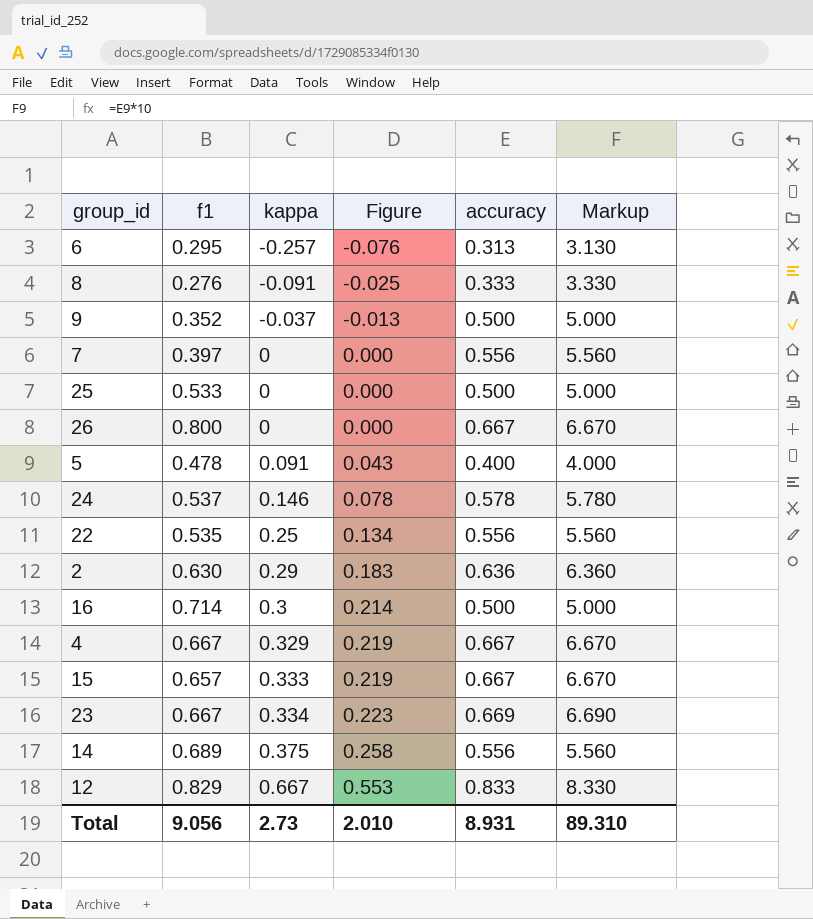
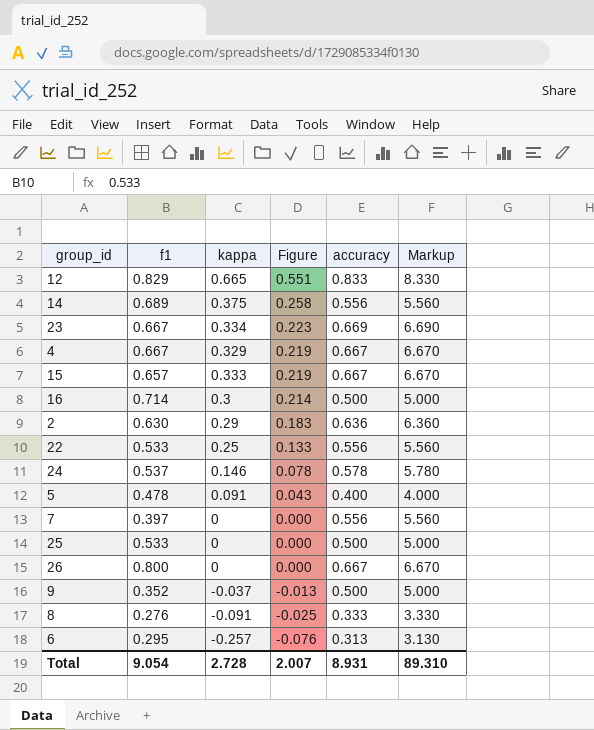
row order: kappa ascending -> Figure descending
12 | kappa: 0.667 -> 0.665
12 | Figure: 0.553 -> 0.551
22 | f1: 0.535 -> 0.533
22 | Figure: 0.134 -> 0.133
Total | f1: 9.056 -> 9.054
Total | kappa: 2.73 -> 2.728
Total | Figure: 2.010 -> 2.007

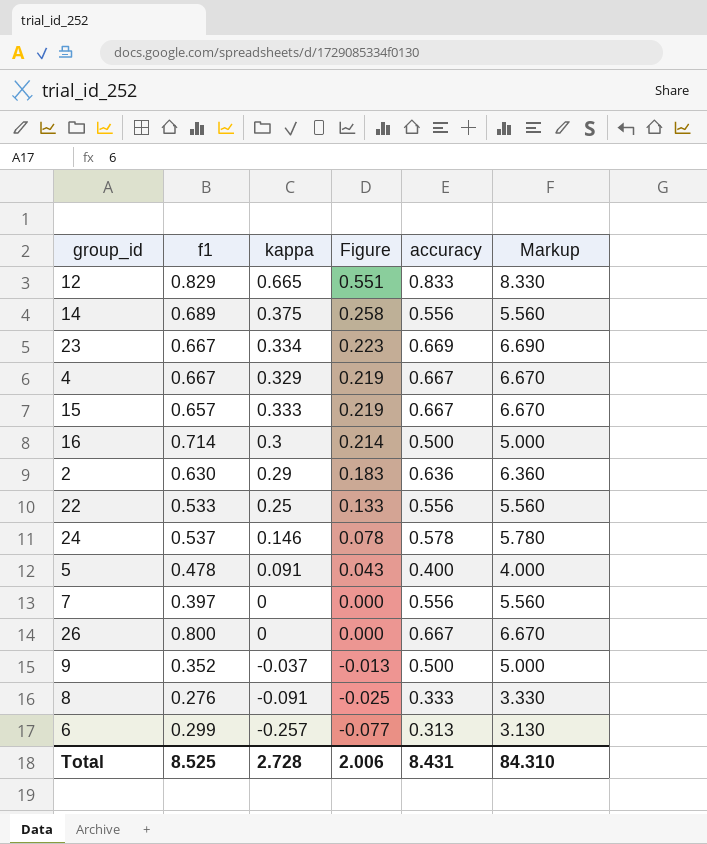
row 25: 0.533 | 0 | 0.000 | 0.500 | 5.000 -> none
6 | f1: 0.295 -> 0.299
6 | Figure: -0.076 -> -0.077
Total | f1: 9.054 -> 8.525
Total | Figure: 2.007 -> 2.006
Total | accuracy: 8.931 -> 8.431
Total | Markup: 89.310 -> 84.310

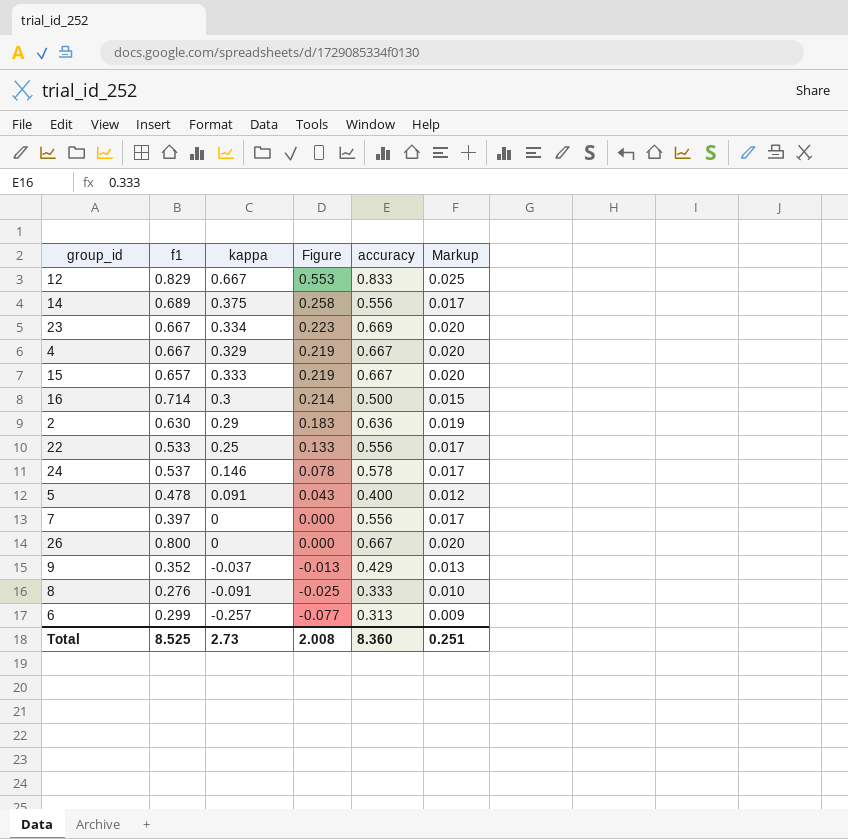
column Markup | formula: [accuracy] * 10 -> [accuracy] * 0.03
12 | kappa: 0.665 -> 0.667
12 | Figure: 0.551 -> 0.553
9 | accuracy: 0.500 -> 0.429
Total | kappa: 2.728 -> 2.73
Total | Figure: 2.006 -> 2.008
Total | accuracy: 8.431 -> 8.360
Total | Markup: 84.310 -> 0.251

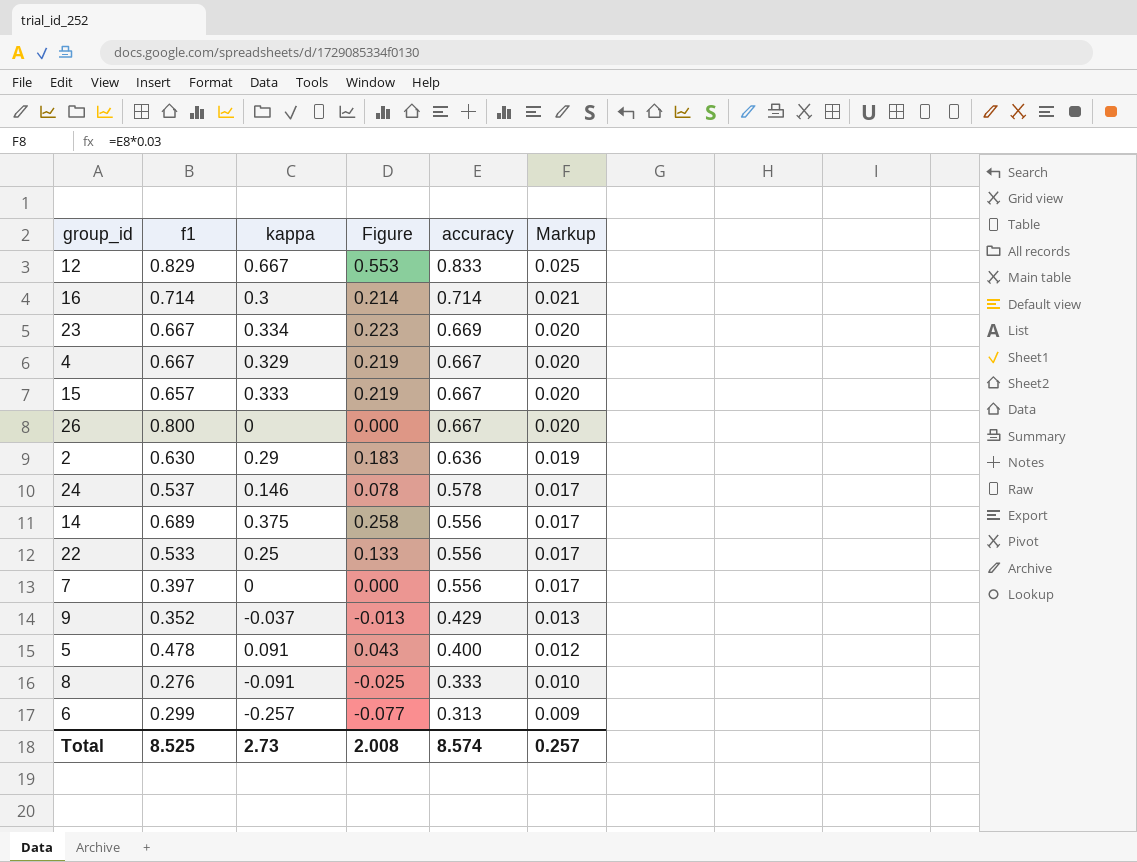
row order: Figure descending -> accuracy descending
16 | accuracy: 0.500 -> 0.714
16 | Markup: 0.015 -> 0.021
Total | accuracy: 8.360 -> 8.574
Total | Markup: 0.251 -> 0.257

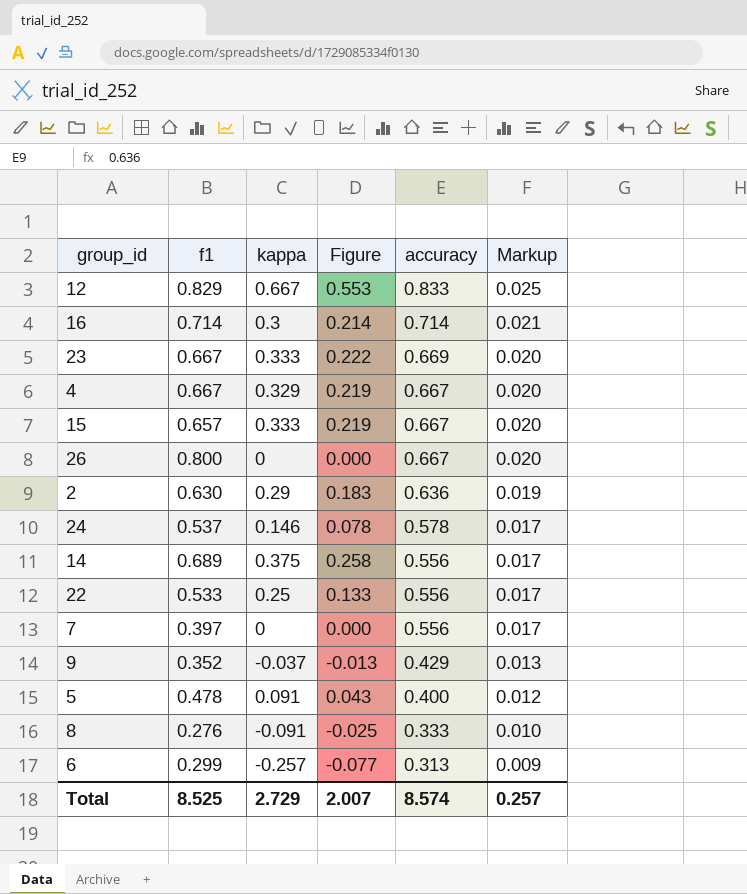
23 | kappa: 0.334 -> 0.333
23 | Figure: 0.223 -> 0.222
Total | kappa: 2.73 -> 2.729
Total | Figure: 2.008 -> 2.007

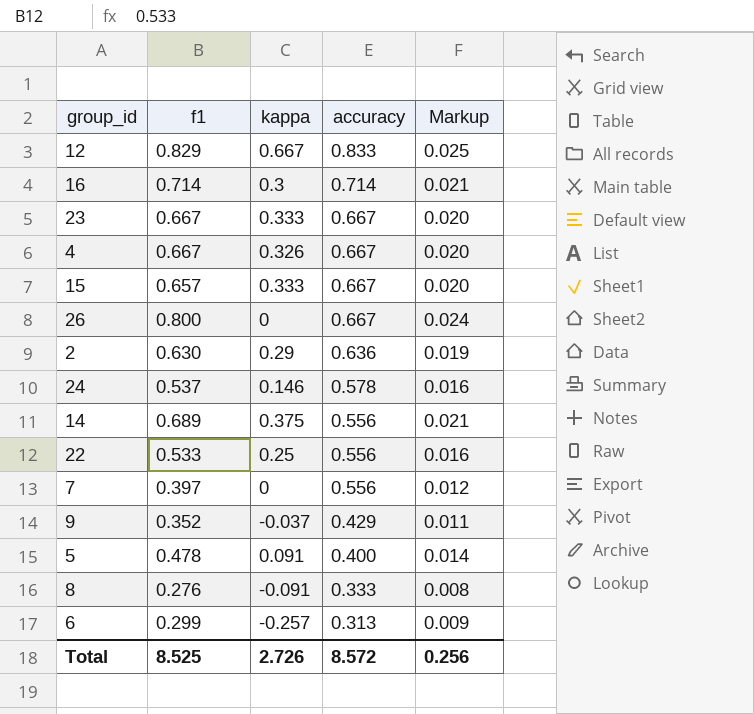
column Figure | formula: [f1] * [kappa] -> none
column Markup | formula: [accuracy] * 0.03 -> [f1] * 0.03
23 | accuracy: 0.669 -> 0.667
4 | kappa: 0.329 -> 0.326
Total | kappa: 2.729 -> 2.726
Total | accuracy: 8.574 -> 8.572
Total | Markup: 0.257 -> 0.256

